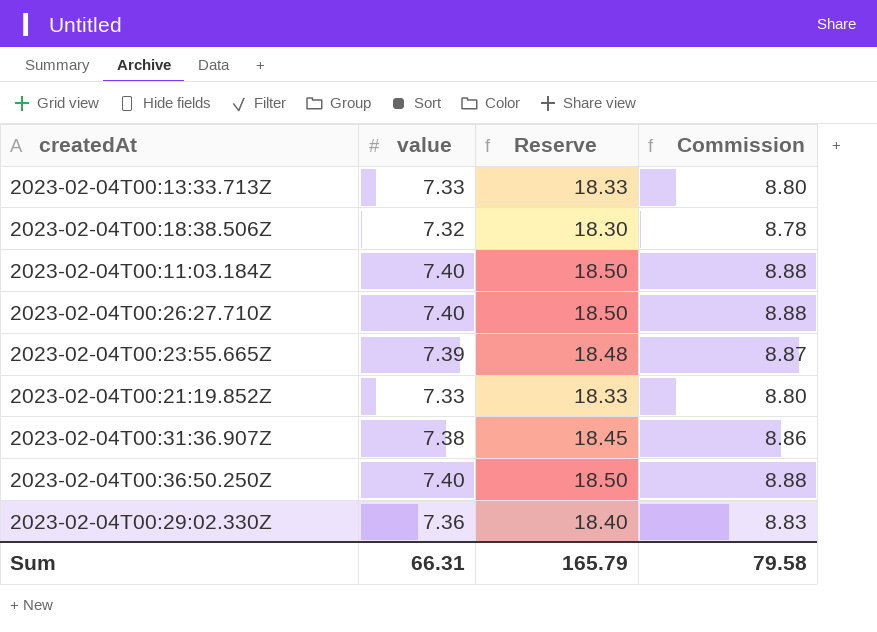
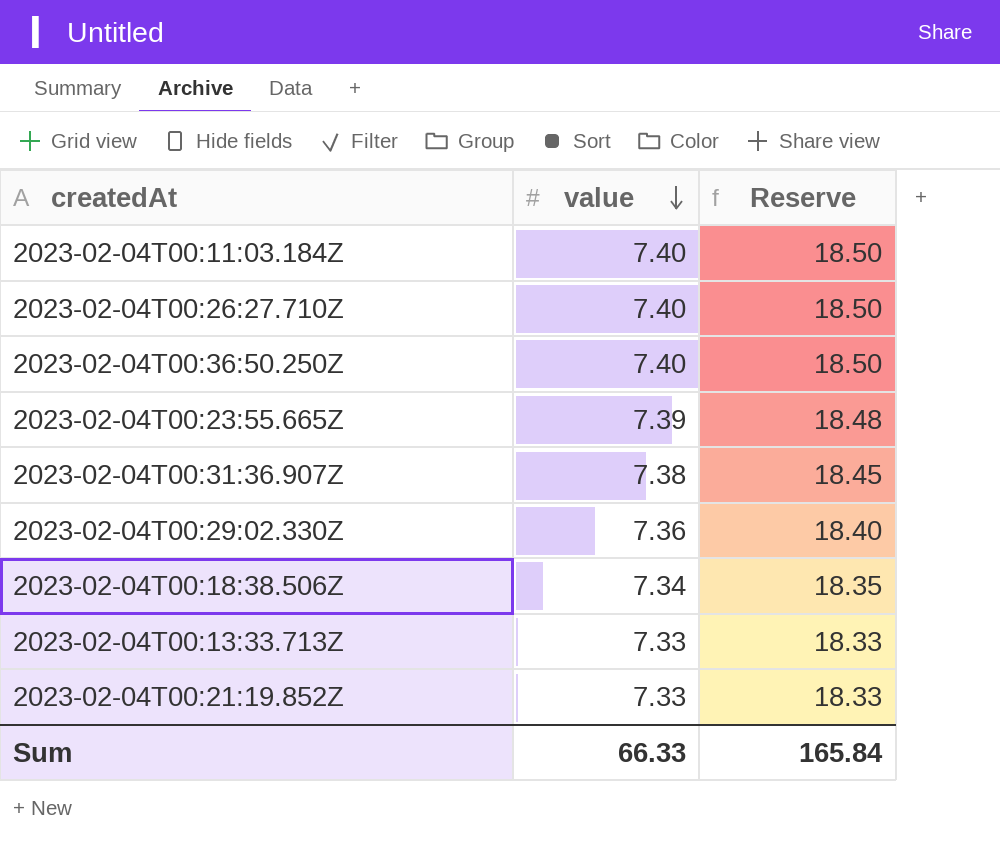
row order: none -> value descending
column Commission | formula: [value] * 1.2 -> none
2023-02-04T00:18:38.506Z | value: 7.32 -> 7.34
2023-02-04T00:18:38.506Z | Reserve: 18.30 -> 18.35
Sum | value: 66.31 -> 66.33
Sum | Reserve: 165.79 -> 165.84

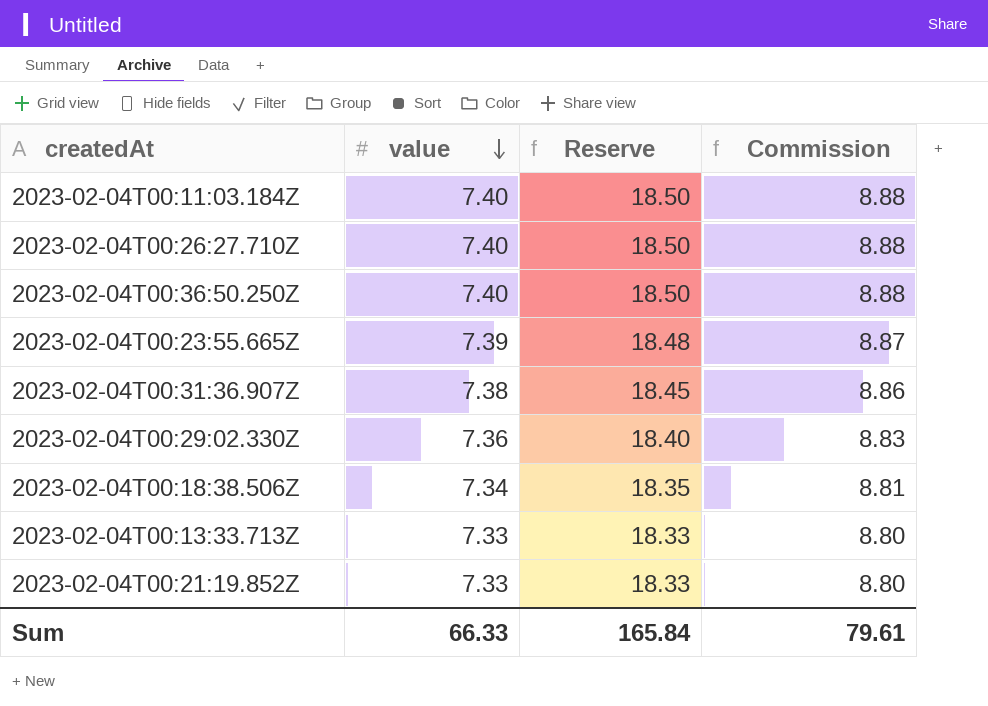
column Commission | formula: none -> [value] * 1.2

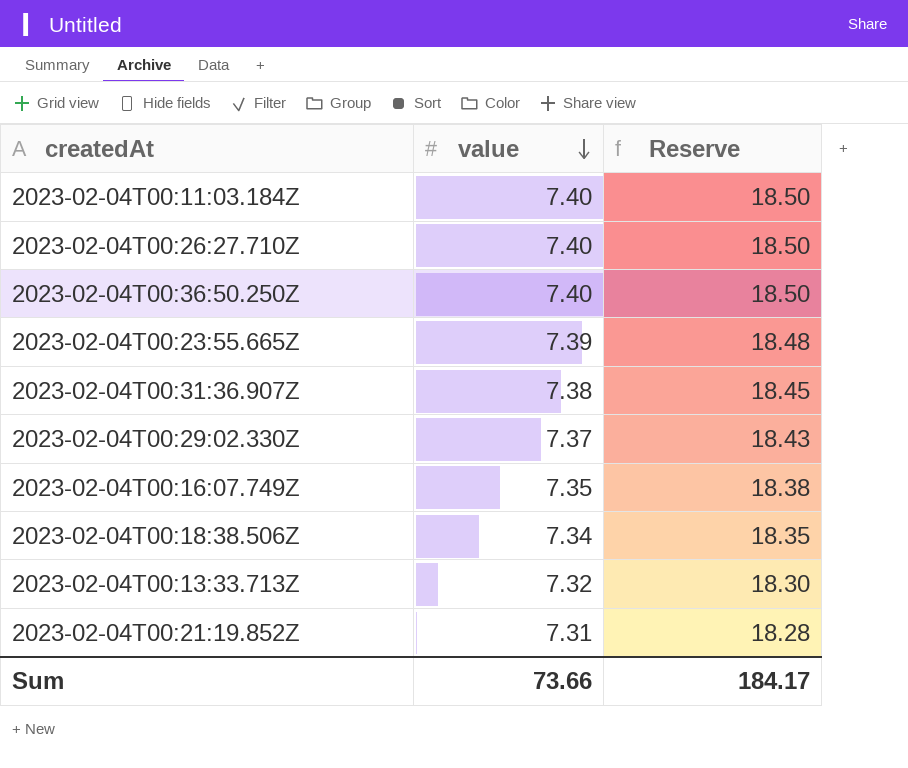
column Commission | formula: [value] * 1.2 -> none
2023-02-04T00:29:02.330Z | value: 7.36 -> 7.37
2023-02-04T00:29:02.330Z | Reserve: 18.40 -> 18.43
row 2023-02-04T00:16:07.749Z: none -> 7.35 | 18.38
2023-02-04T00:13:33.713Z | value: 7.33 -> 7.32
2023-02-04T00:13:33.713Z | Reserve: 18.33 -> 18.30
2023-02-04T00:21:19.852Z | value: 7.33 -> 7.31
2023-02-04T00:21:19.852Z | Reserve: 18.33 -> 18.28
Sum | value: 66.33 -> 73.66
Sum | Reserve: 165.84 -> 184.17

